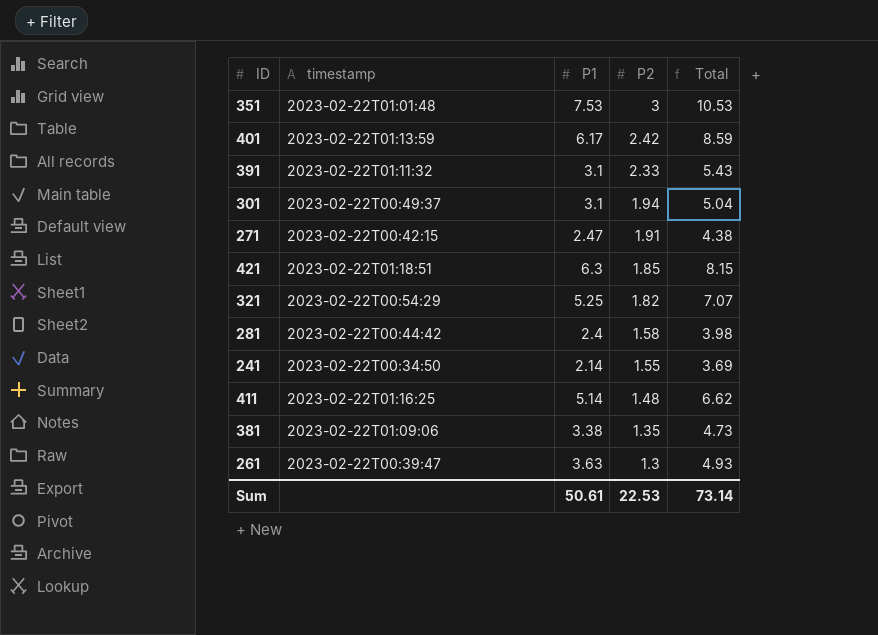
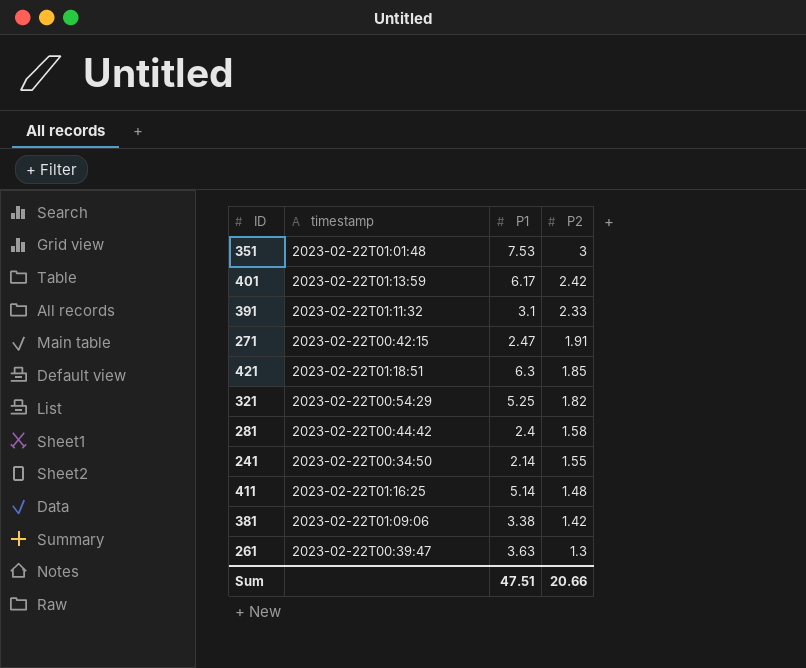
column Total | formula: [P1] + [P2] -> none
row 301: 2023-02-22T00:49:37 | 3.1 | 1.94 | 5.04 -> none
381 | P2: 1.35 -> 1.42
Sum | P1: 50.61 -> 47.51
Sum | P2: 22.53 -> 20.66

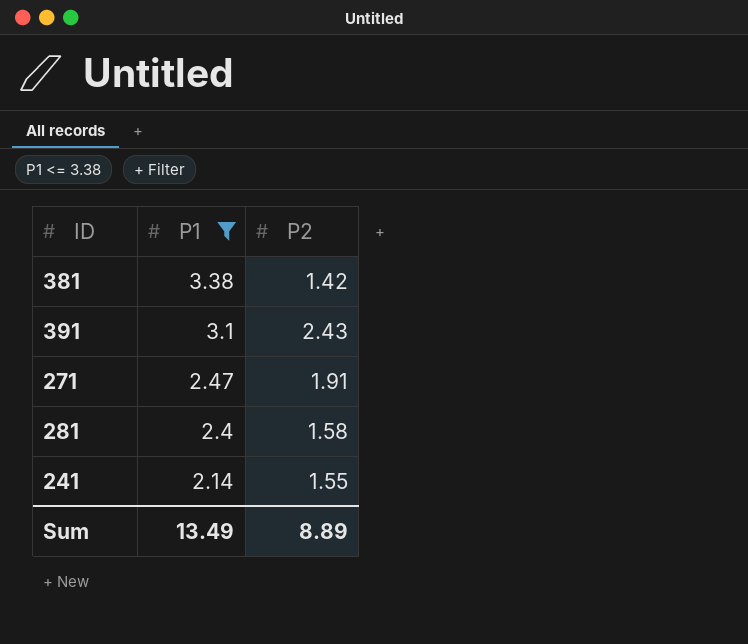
filter: none -> P1 <= 3.38
row order: P2 descending -> P1 descending
column timestamp | position: 2 -> none
391 | P2: 2.33 -> 2.43
Sum | P1: 47.51 -> 13.49
Sum | P2: 20.66 -> 8.89

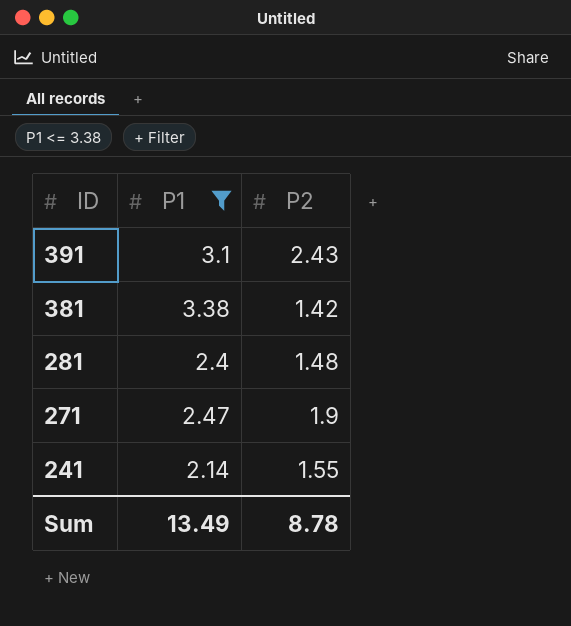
row order: P1 descending -> ID descending
281 | P2: 1.58 -> 1.48
271 | P2: 1.91 -> 1.9
Sum | P2: 8.89 -> 8.78

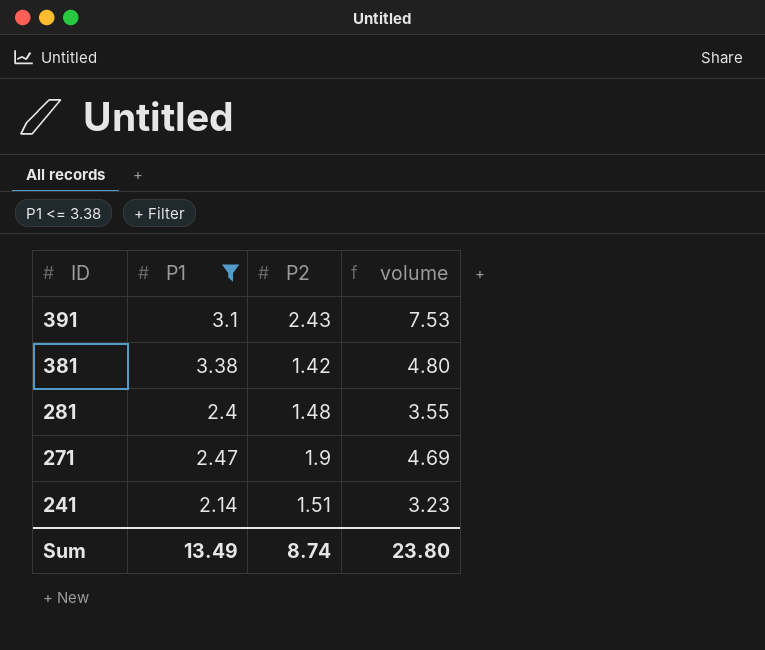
column volume | formula: none -> [P1] * [P2]
241 | P2: 1.55 -> 1.51
Sum | P2: 8.78 -> 8.74

